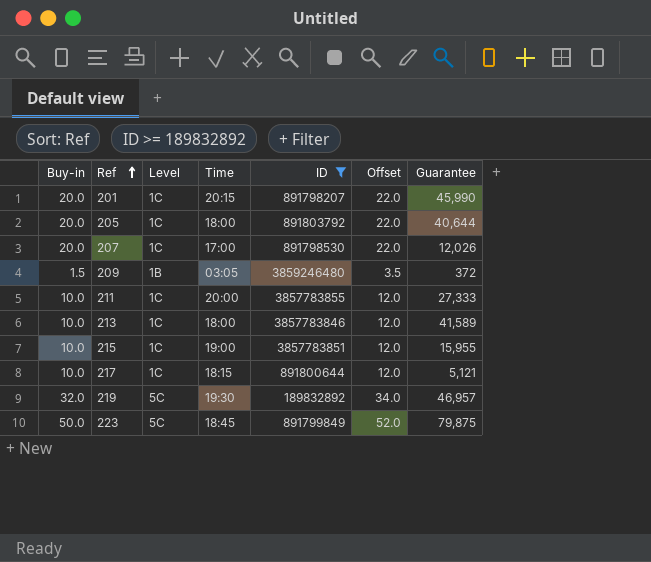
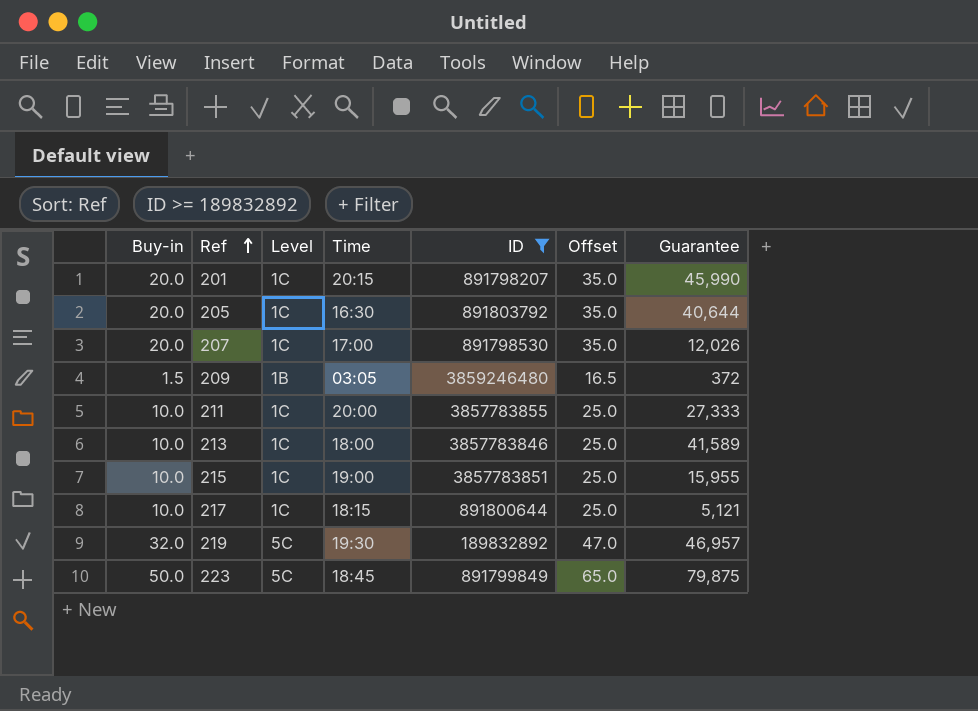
column Offset | formula: [Buy-in] + 2 -> [Buy-in] + 15
205 | Time: 18:00 -> 16:30

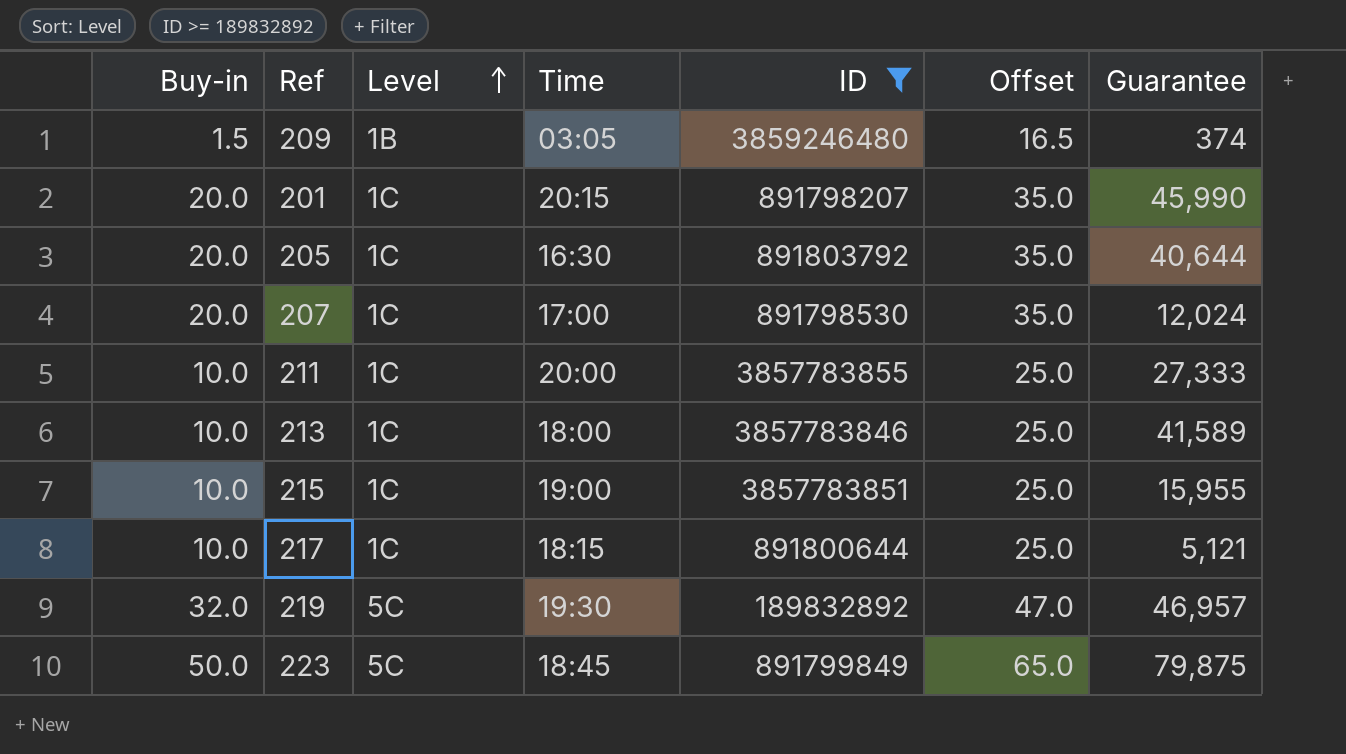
row order: Ref ascending -> Level ascending
209 | Guarantee: 372 -> 374
207 | Guarantee: 12,026 -> 12,024

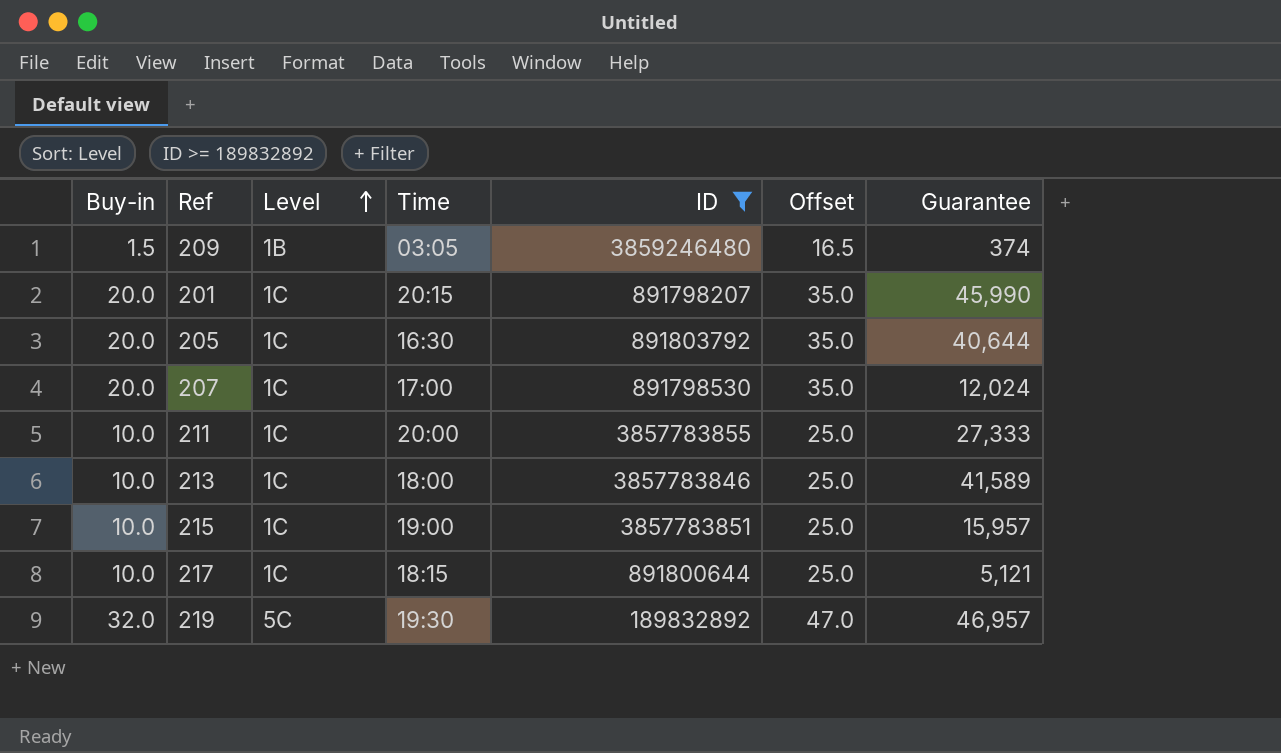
row 223: 50.0 | 5C | 18:45 | 891799849 | 65.0 | 79,875 -> none
215 | Guarantee: 15,955 -> 15,957

